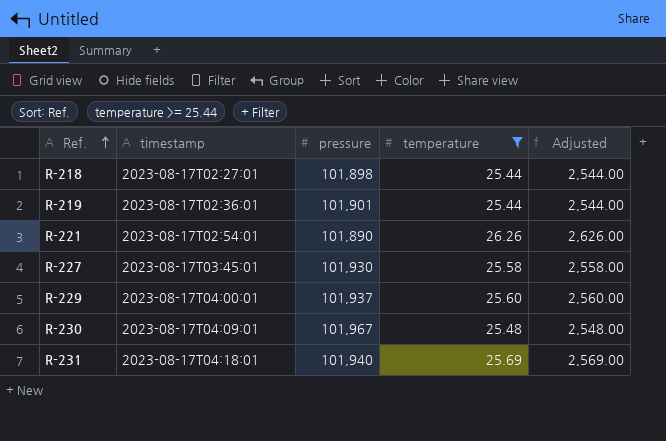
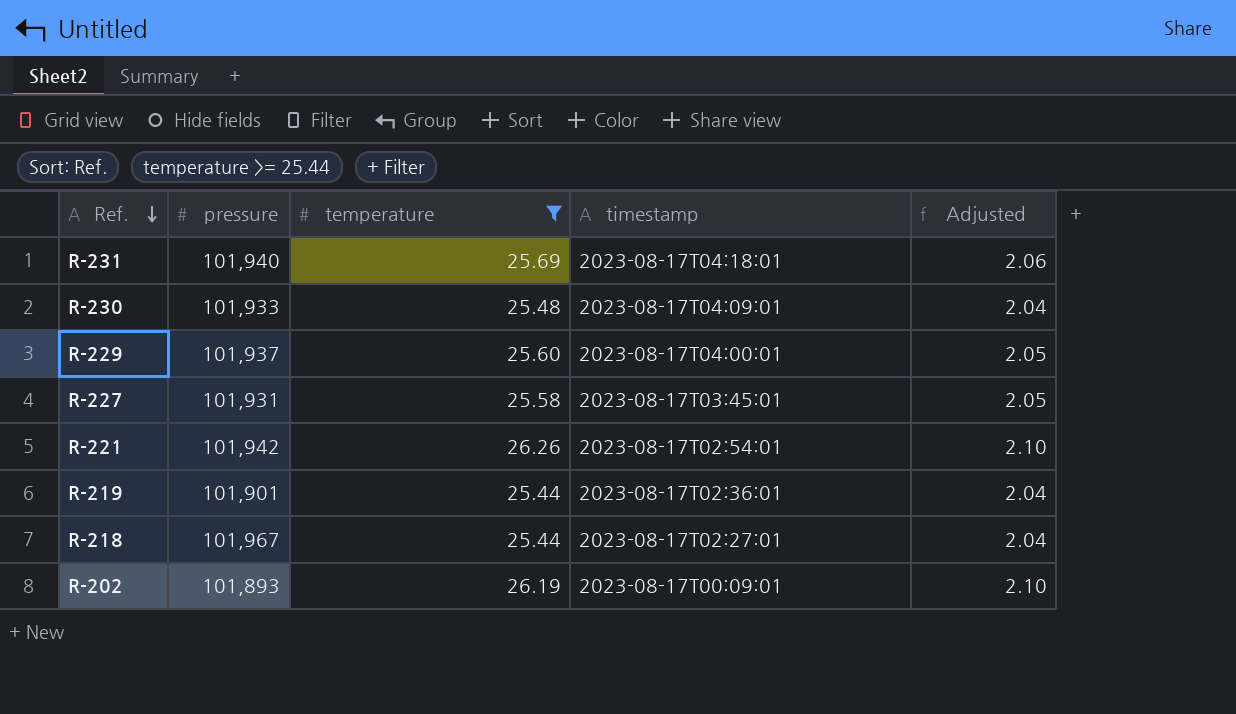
row order: Ref. ascending -> Ref. descending
column timestamp | position: 2 -> 4
column Adjusted | formula: [temperature] * 100 -> [temperature] * 0.08
R-230 | pressure: 101,967 -> 101,933
R-227 | pressure: 101,930 -> 101,931
R-221 | pressure: 101,890 -> 101,942
R-218 | pressure: 101,898 -> 101,967
row R-202: none -> 101,893 | 26.19 | 2023-08-17T00:09:01 | 2.10

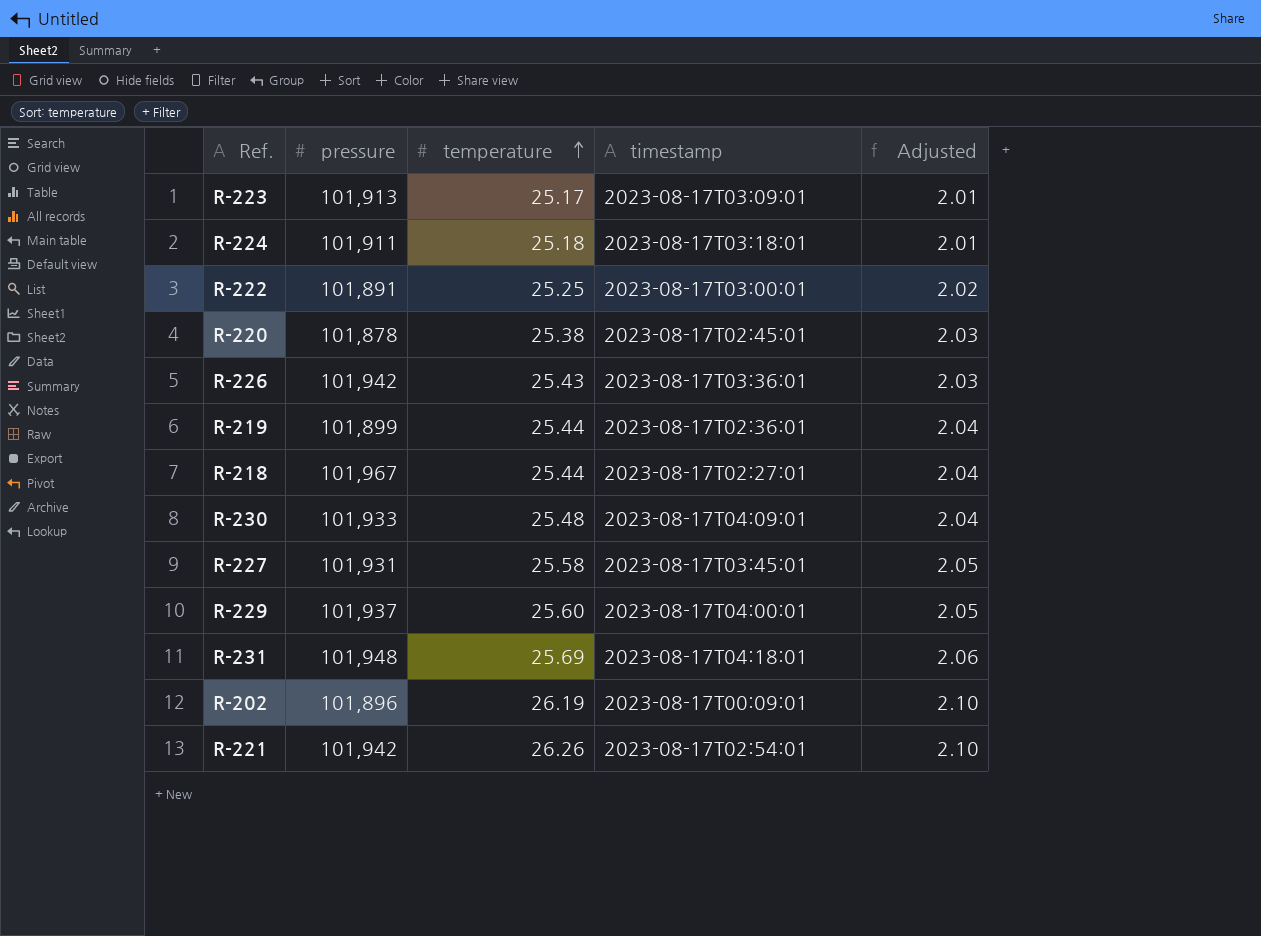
filter: temperature >= 25.44 -> none
row order: Ref. descending -> temperature ascending
R-219 | pressure: 101,901 -> 101,899
R-231 | pressure: 101,940 -> 101,948
R-202 | pressure: 101,893 -> 101,896

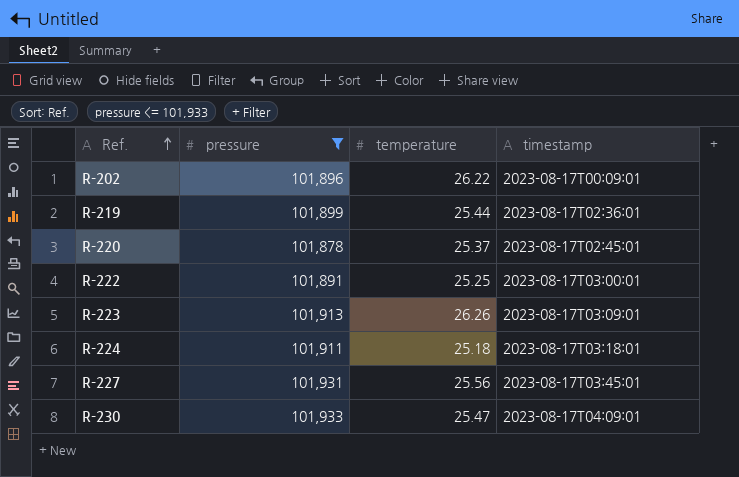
filter: none -> pressure <= 101,933
row order: temperature ascending -> Ref. ascending
column Adjusted | formula: [temperature] * 0.08 -> none
R-202 | temperature: 26.19 -> 26.22
R-220 | temperature: 25.38 -> 25.37
R-223 | temperature: 25.17 -> 26.26
R-227 | temperature: 25.58 -> 25.56
R-230 | temperature: 25.48 -> 25.47

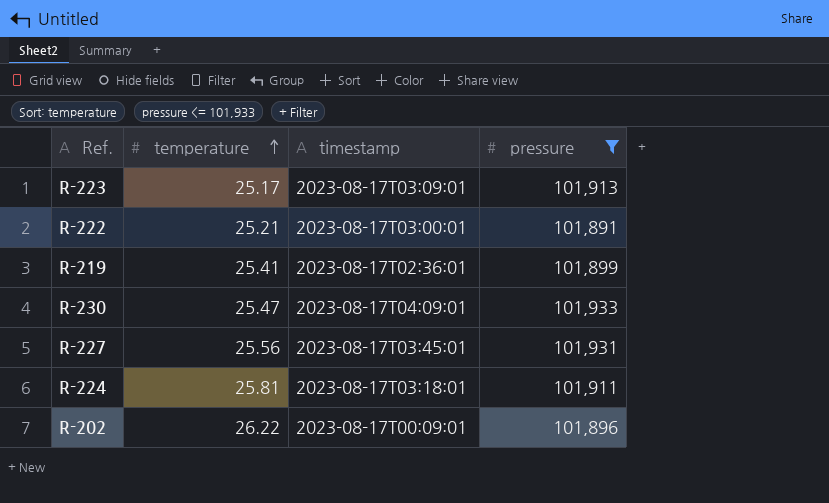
row order: Ref. ascending -> temperature ascending
column pressure | position: 2 -> 4
row R-220: 101,878 | 25.37 | 2023-08-17T02:45:01 -> none
R-223 | temperature: 26.26 -> 25.17
R-222 | temperature: 25.25 -> 25.21
R-219 | temperature: 25.44 -> 25.41
R-224 | temperature: 25.18 -> 25.81

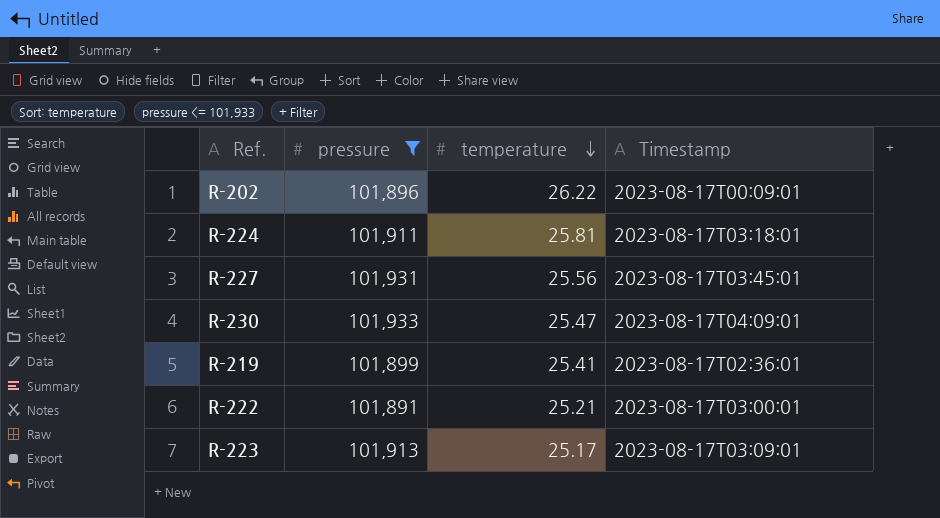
row order: temperature ascending -> temperature descending
column pressure | position: 4 -> 2
column name: timestamp -> Timestamp

